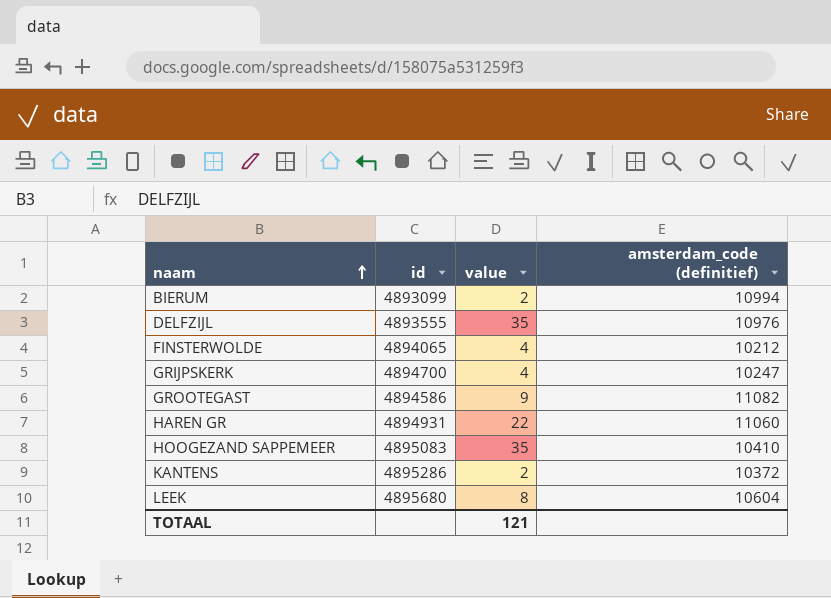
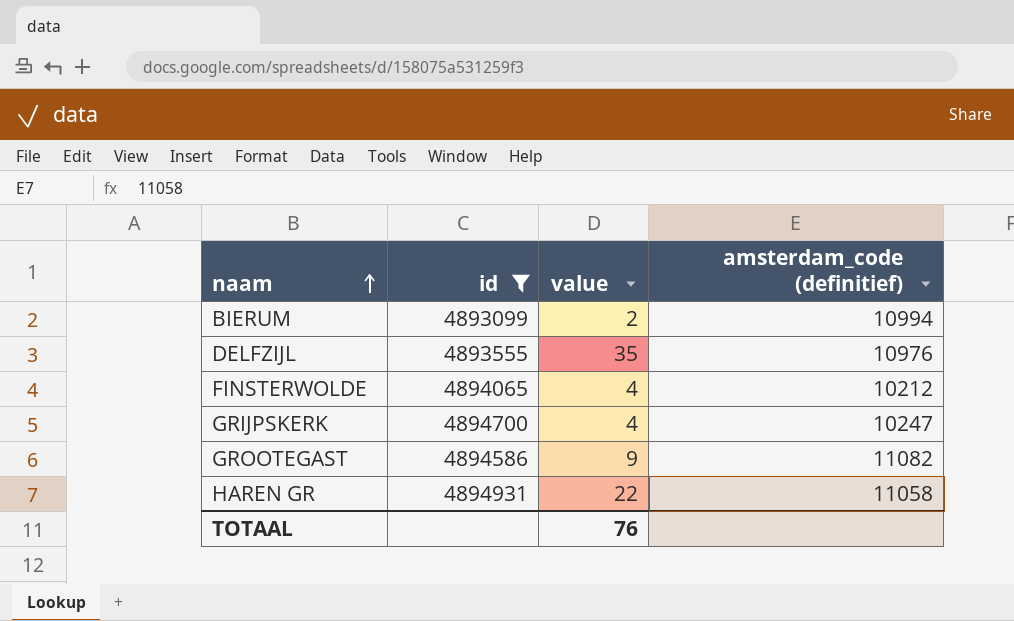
filter: none -> id <= 4894931
HAREN GR | amsterdam_code (definitief): 11060 -> 11058
TOTAAL | value: 121 -> 76

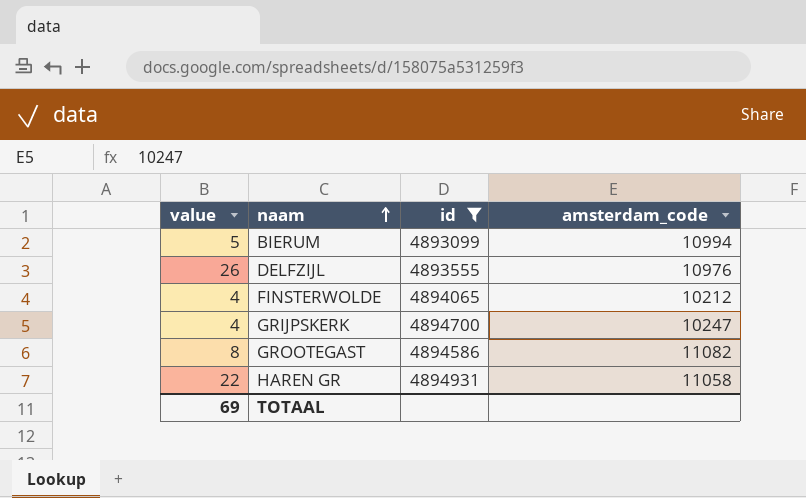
column value | position: 3 -> 1
column name: amsterdam_code (definitief) -> amsterdam_code
BIERUM | value: 2 -> 5
DELFZIJL | value: 35 -> 26
GROOTEGAST | value: 9 -> 8
TOTAAL | value: 76 -> 69

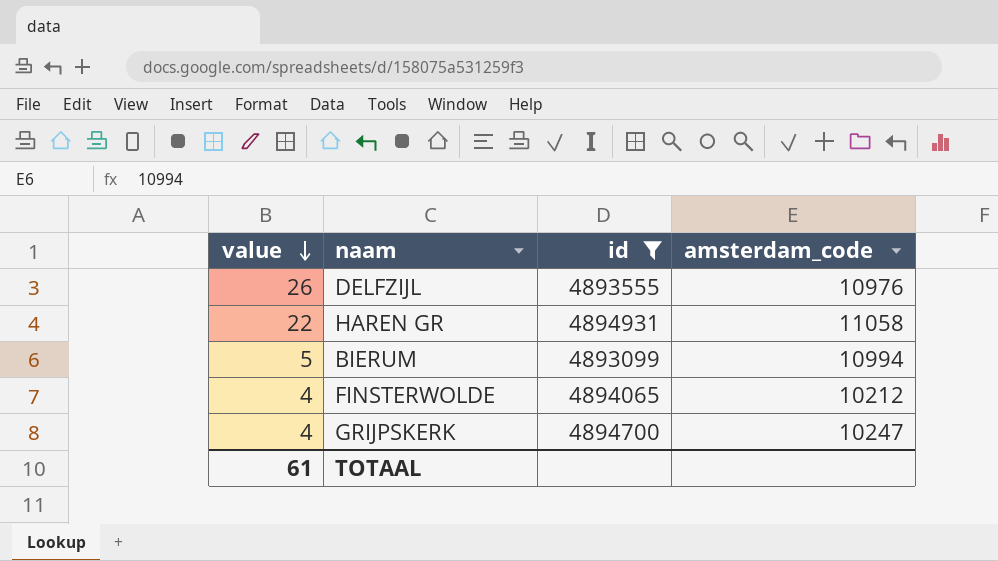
row order: naam ascending -> value descending
row GROOTEGAST: 8 | 4894586 | 11082 -> none
TOTAAL | value: 69 -> 61

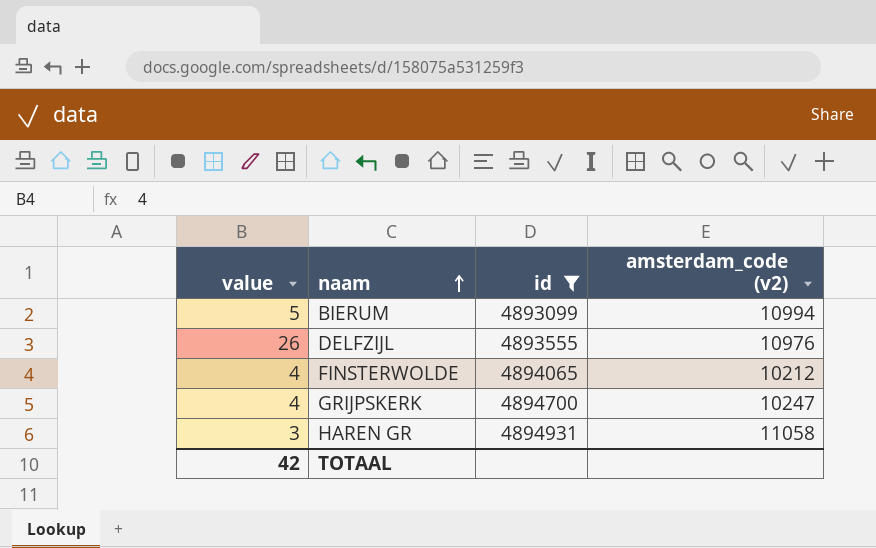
row order: value descending -> naam ascending
column name: amsterdam_code -> amsterdam_code (v2)
HAREN GR | value: 22 -> 3
TOTAAL | value: 61 -> 42

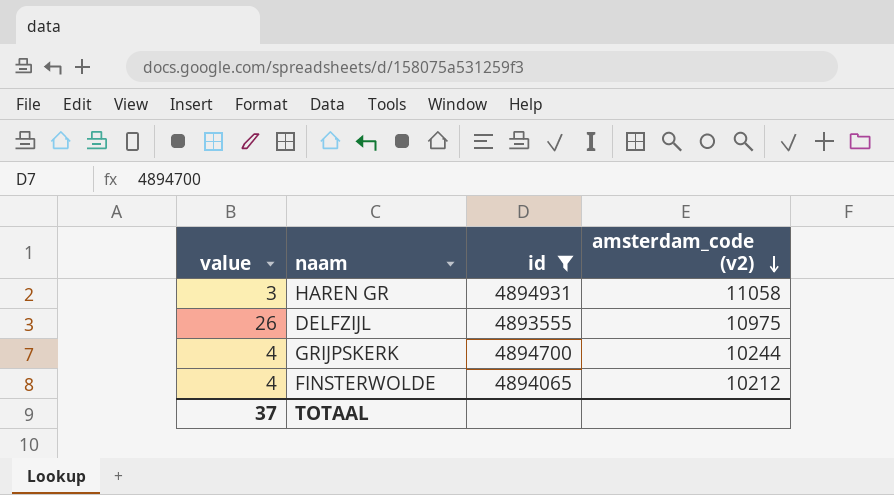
row order: naam ascending -> amsterdam_code (v2) descending
row BIERUM: 5 | 4893099 | 10994 -> none
DELFZIJL | amsterdam_code (v2): 10976 -> 10975
GRIJPSKERK | amsterdam_code (v2): 10247 -> 10244
TOTAAL | value: 42 -> 37

